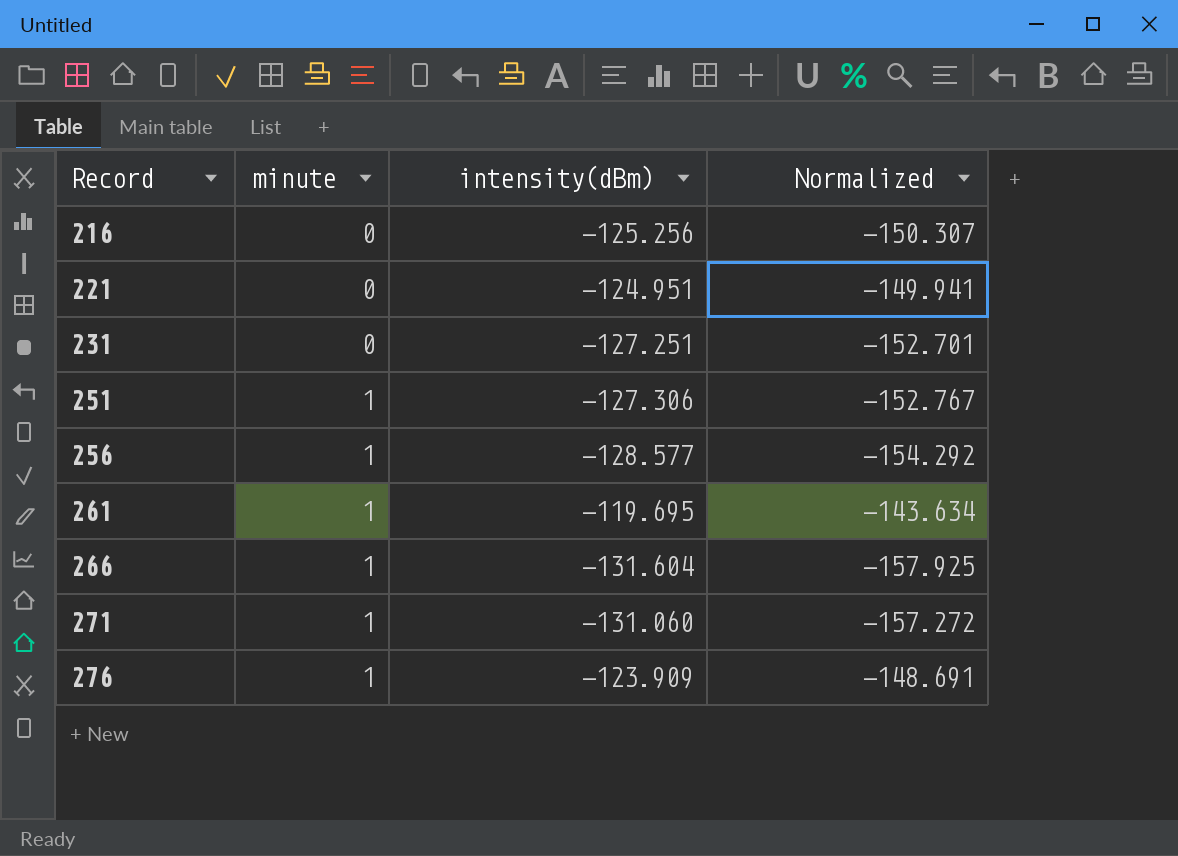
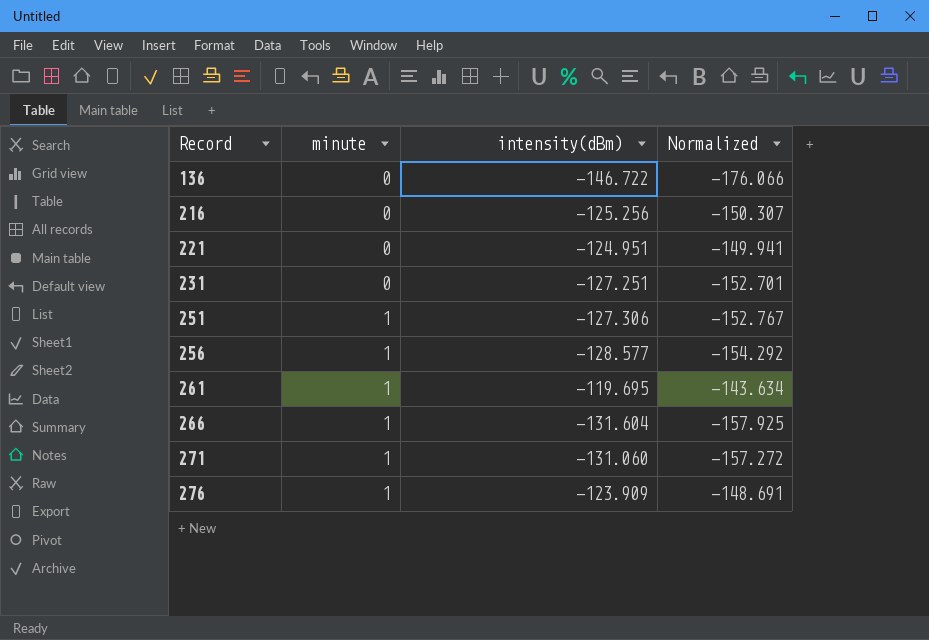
row 136: none -> 0 | -146.722 | -176.066

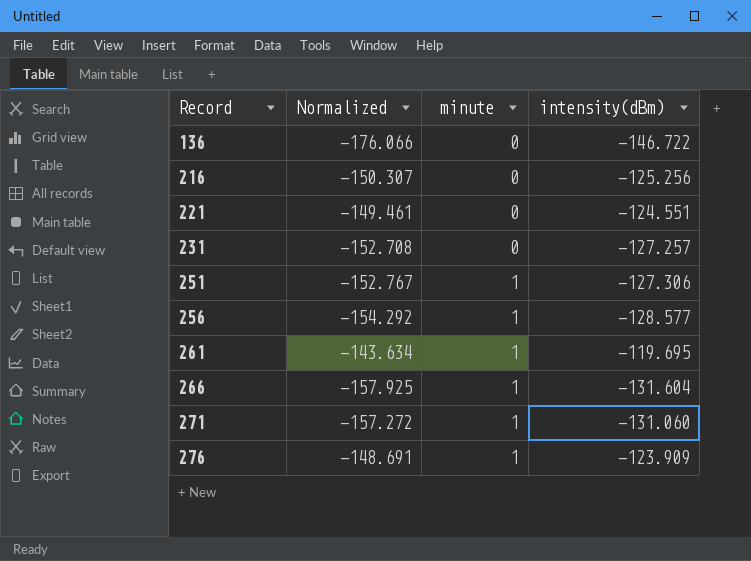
column Normalized | position: 4 -> 2
221 | Normalized: -149.941 -> -149.461
221 | intensity(dBm): -124.951 -> -124.551
231 | Normalized: -152.701 -> -152.708
231 | intensity(dBm): -127.251 -> -127.257

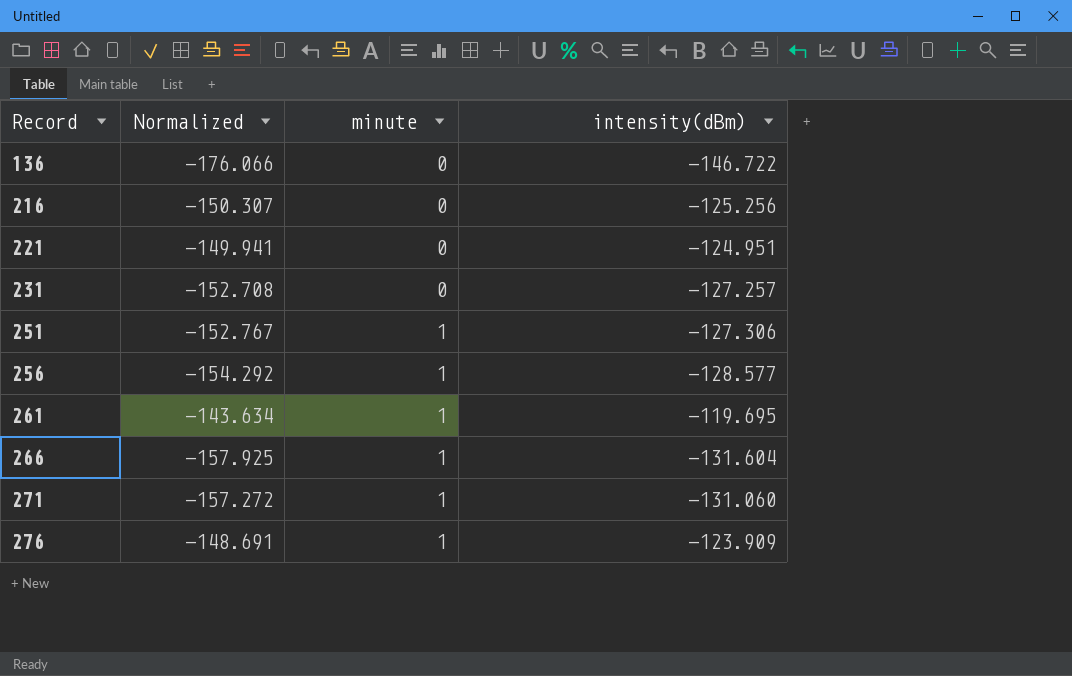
221 | Normalized: -149.461 -> -149.941
221 | intensity(dBm): -124.551 -> -124.951

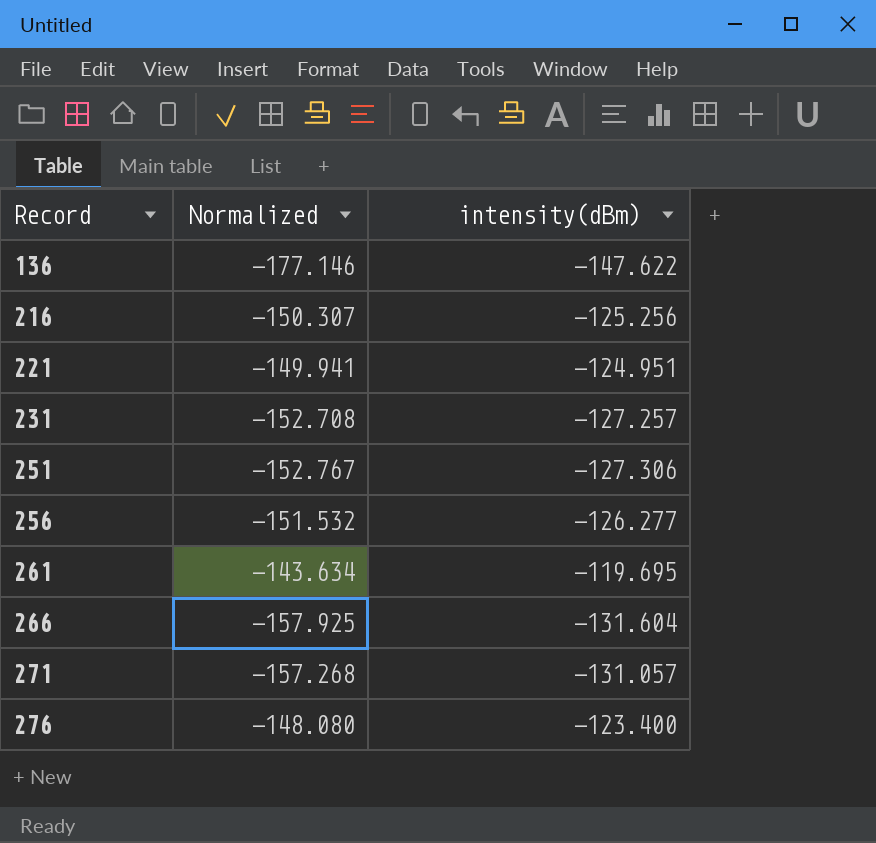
column minute | position: 3 -> none
136 | Normalized: -176.066 -> -177.146
136 | intensity(dBm): -146.722 -> -147.622
256 | Normalized: -154.292 -> -151.532
256 | intensity(dBm): -128.577 -> -126.277
271 | Normalized: -157.272 -> -157.268
271 | intensity(dBm): -131.060 -> -131.057
276 | Normalized: -148.691 -> -148.080
276 | intensity(dBm): -123.909 -> -123.400

